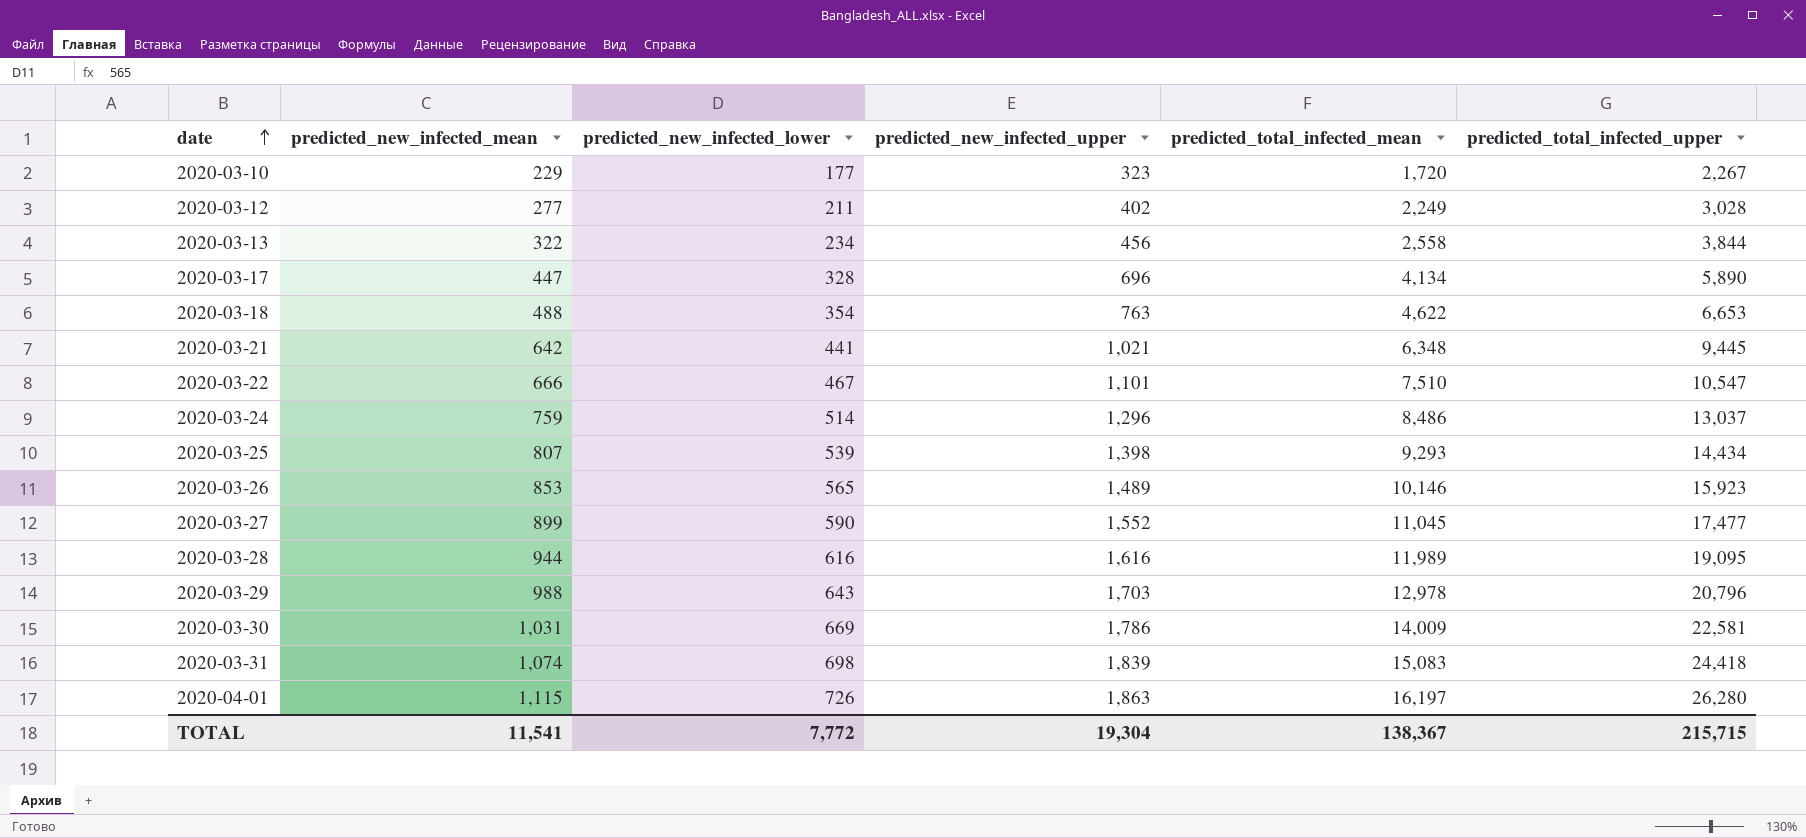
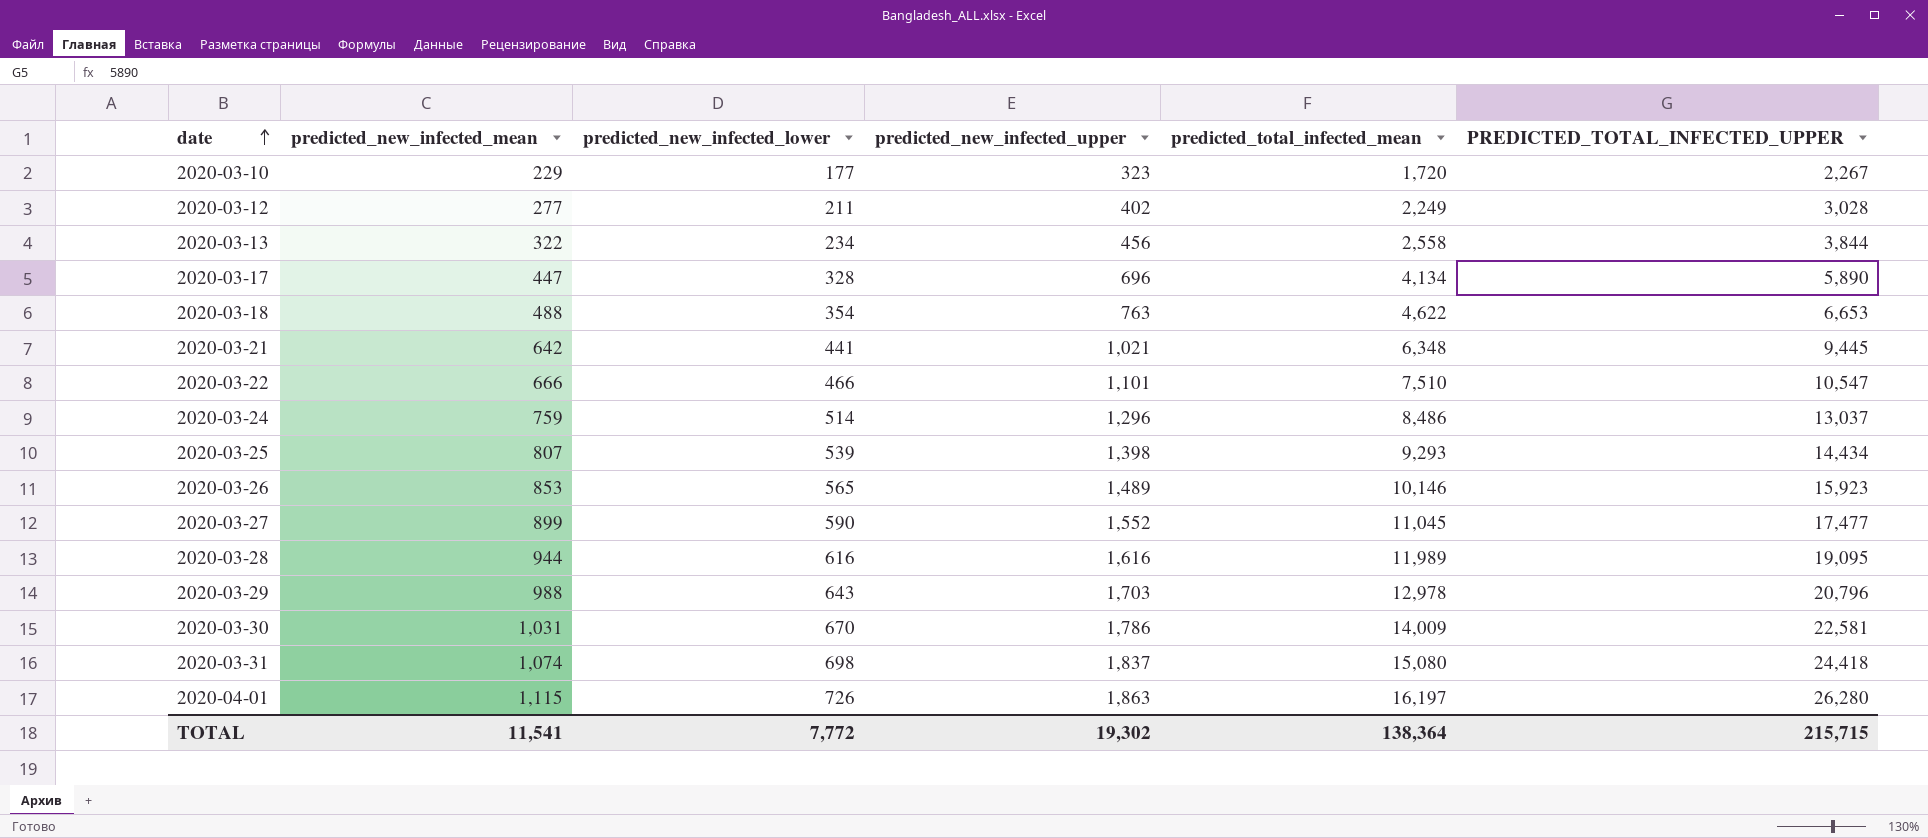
column name: predicted_total_infected_upper -> PREDICTED_TOTAL_INFECTED_UPPER
2020-03-22 | predicted_new_infected_lower: 467 -> 466
2020-03-30 | predicted_new_infected_lower: 669 -> 670
2020-03-31 | predicted_new_infected_upper: 1,839 -> 1,837
2020-03-31 | predicted_total_infected_mean: 15,083 -> 15,080
TOTAL | predicted_new_infected_upper: 19,304 -> 19,302
TOTAL | predicted_total_infected_mean: 138,367 -> 138,364

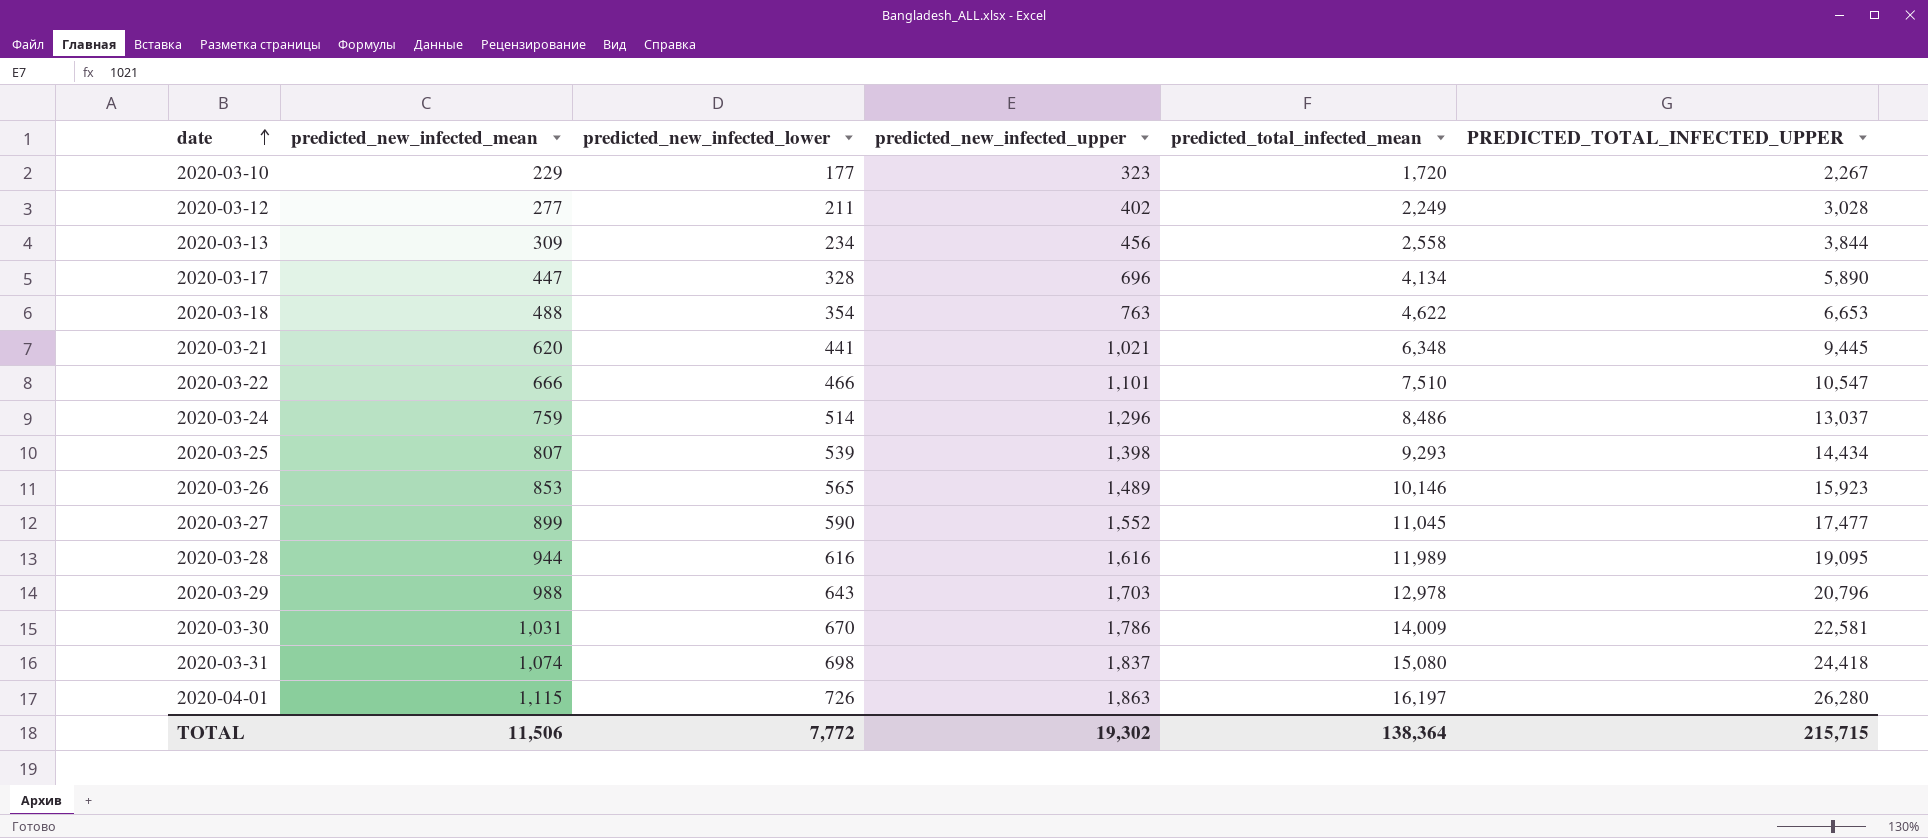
2020-03-13 | predicted_new_infected_mean: 322 -> 309
2020-03-21 | predicted_new_infected_mean: 642 -> 620
TOTAL | predicted_new_infected_mean: 11,541 -> 11,506

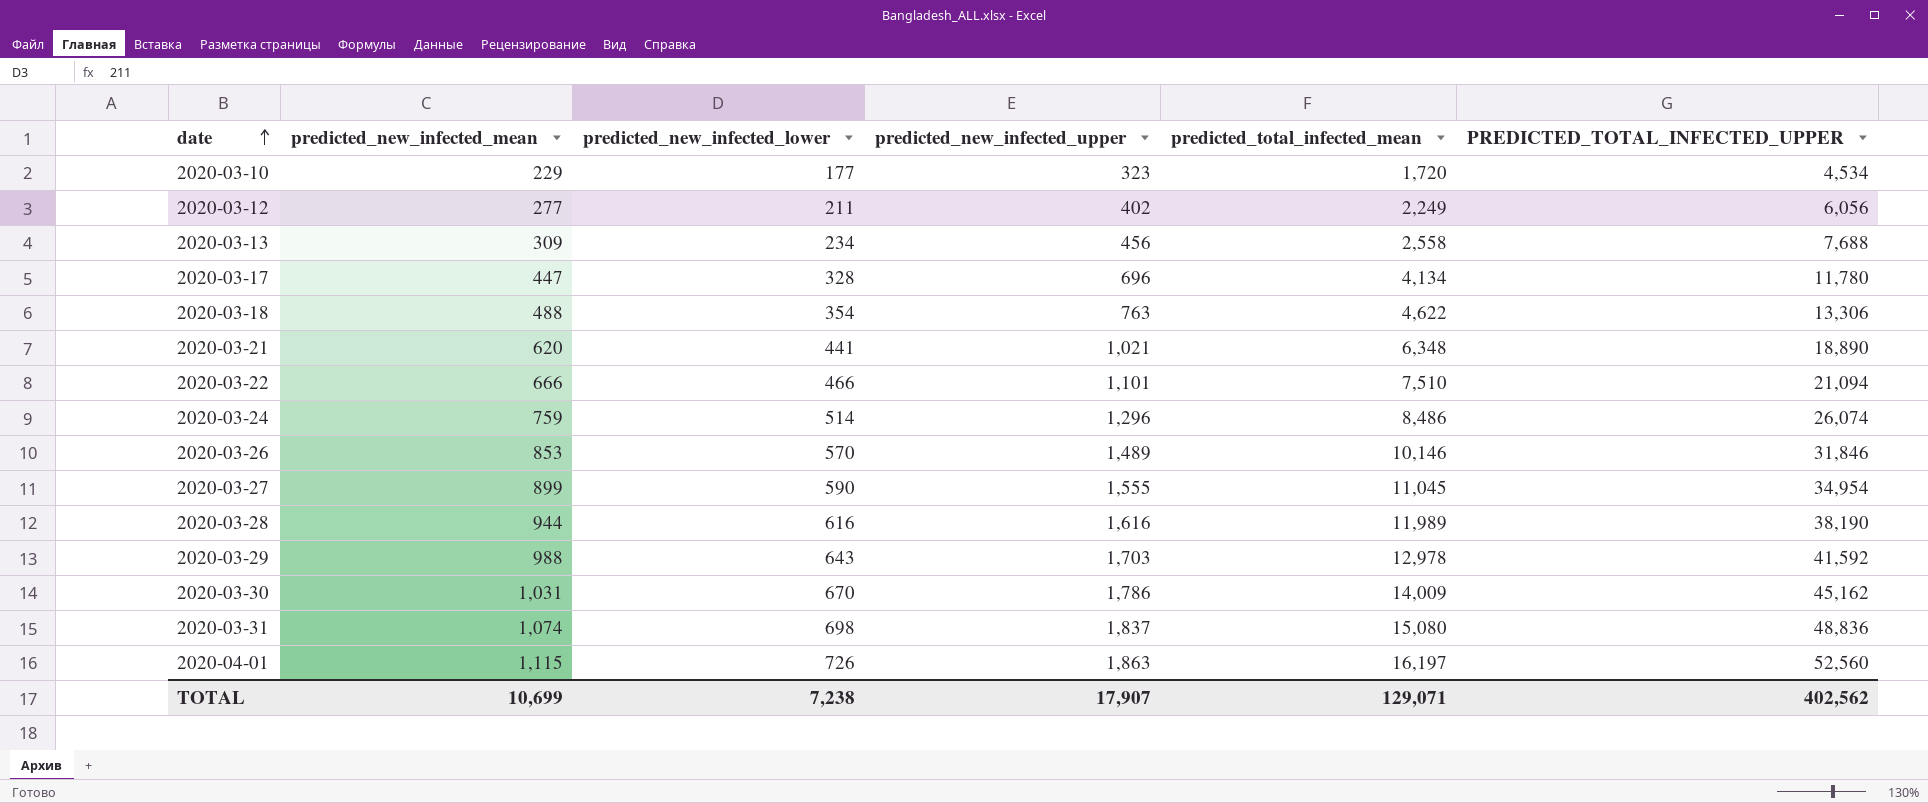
row 2020-03-25: 807 | 539 | 1,398 | 9,293 | 14,434 -> none
2020-03-10 | PREDICTED_TOTAL_INFECTED_UPPER: 2,267 -> 4,534
2020-03-12 | PREDICTED_TOTAL_INFECTED_UPPER: 3,028 -> 6,056
2020-03-13 | PREDICTED_TOTAL_INFECTED_UPPER: 3,844 -> 7,688
2020-03-17 | PREDICTED_TOTAL_INFECTED_UPPER: 5,890 -> 11,780
2020-03-18 | PREDICTED_TOTAL_INFECTED_UPPER: 6,653 -> 13,306
2020-03-21 | PREDICTED_TOTAL_INFECTED_UPPER: 9,445 -> 18,890
2020-03-22 | PREDICTED_TOTAL_INFECTED_UPPER: 10,547 -> 21,094
2020-03-24 | PREDICTED_TOTAL_INFECTED_UPPER: 13,037 -> 26,074
2020-03-26 | predicted_new_infected_lower: 565 -> 570
2020-03-26 | PREDICTED_TOTAL_INFECTED_UPPER: 15,923 -> 31,846
2020-03-27 | predicted_new_infected_upper: 1,552 -> 1,555
2020-03-27 | PREDICTED_TOTAL_INFECTED_UPPER: 17,477 -> 34,954
2020-03-28 | PREDICTED_TOTAL_INFECTED_UPPER: 19,095 -> 38,190
2020-03-29 | PREDICTED_TOTAL_INFECTED_UPPER: 20,796 -> 41,592
2020-03-30 | PREDICTED_TOTAL_INFECTED_UPPER: 22,581 -> 45,162
2020-03-31 | PREDICTED_TOTAL_INFECTED_UPPER: 24,418 -> 48,836
2020-04-01 | PREDICTED_TOTAL_INFECTED_UPPER: 26,280 -> 52,560
TOTAL | predicted_new_infected_mean: 11,506 -> 10,699
TOTAL | predicted_new_infected_lower: 7,772 -> 7,238
TOTAL | predicted_new_infected_upper: 19,302 -> 17,907
TOTAL | predicted_total_infected_mean: 138,364 -> 129,071
TOTAL | PREDICTED_TOTAL_INFECTED_UPPER: 215,715 -> 402,562

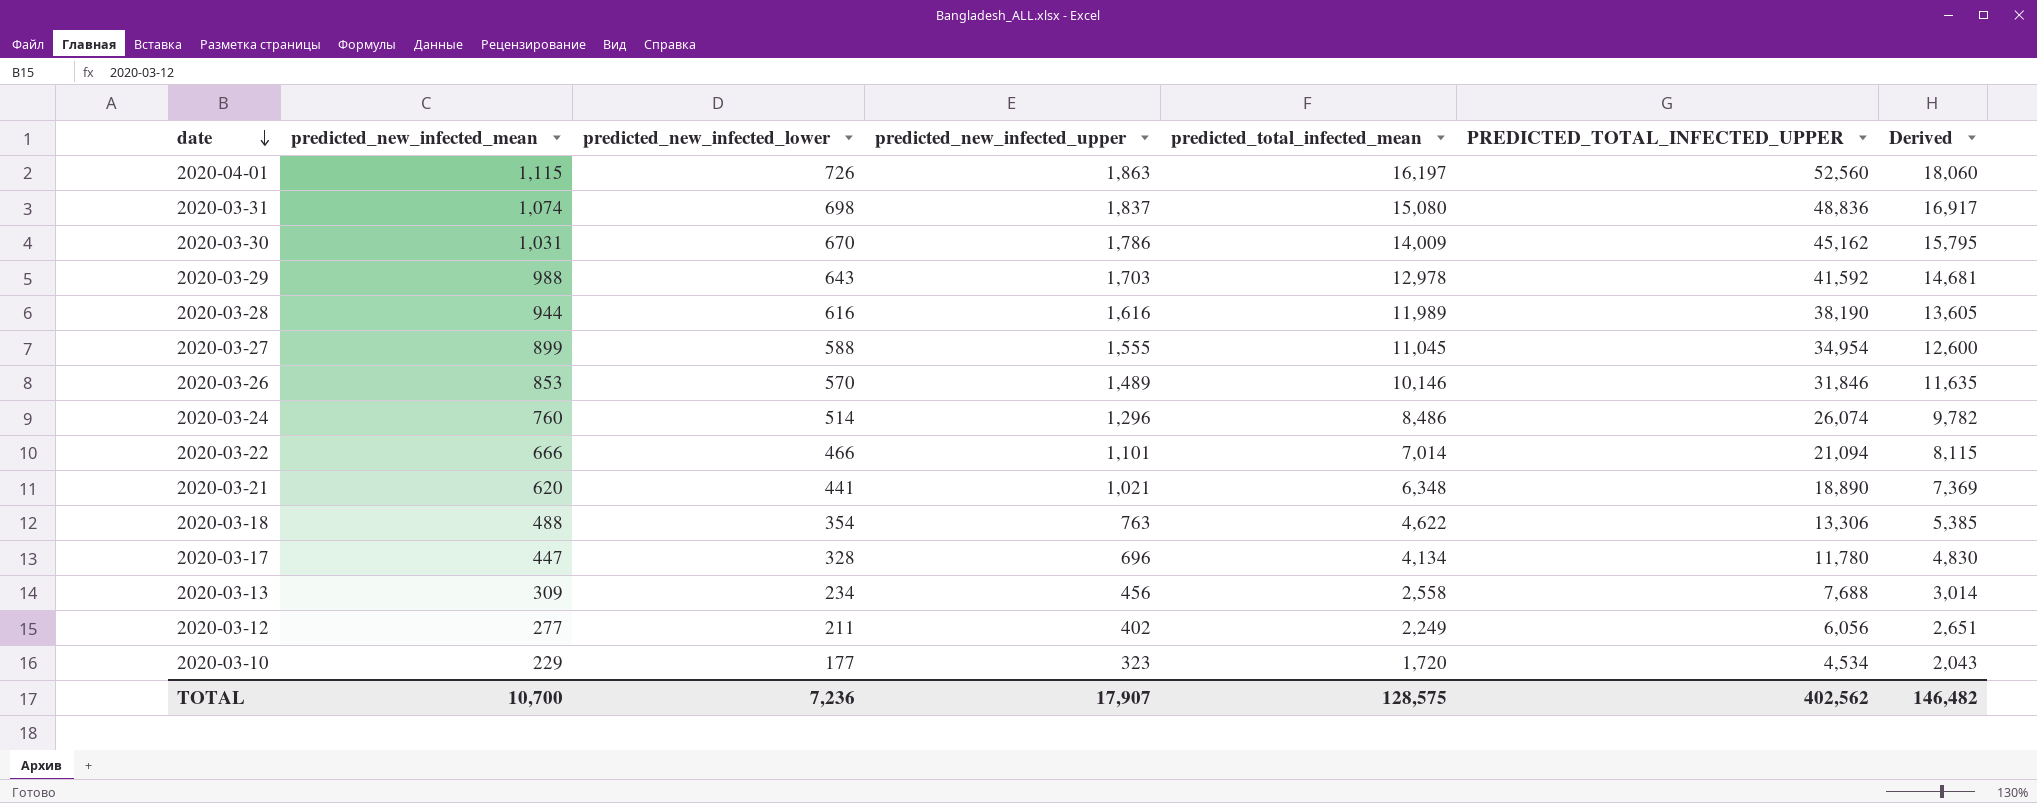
row order: date ascending -> date descending
column Derived | formula: none -> [predicted_new_infected_upper] + [predicted_total_infected_mean]
2020-03-27 | predicted_new_infected_lower: 590 -> 588
2020-03-24 | predicted_new_infected_mean: 759 -> 760
2020-03-22 | predicted_total_infected_mean: 7,510 -> 7,014
TOTAL | predicted_new_infected_mean: 10,699 -> 10,700
TOTAL | predicted_new_infected_lower: 7,238 -> 7,236
TOTAL | predicted_total_infected_mean: 129,071 -> 128,575

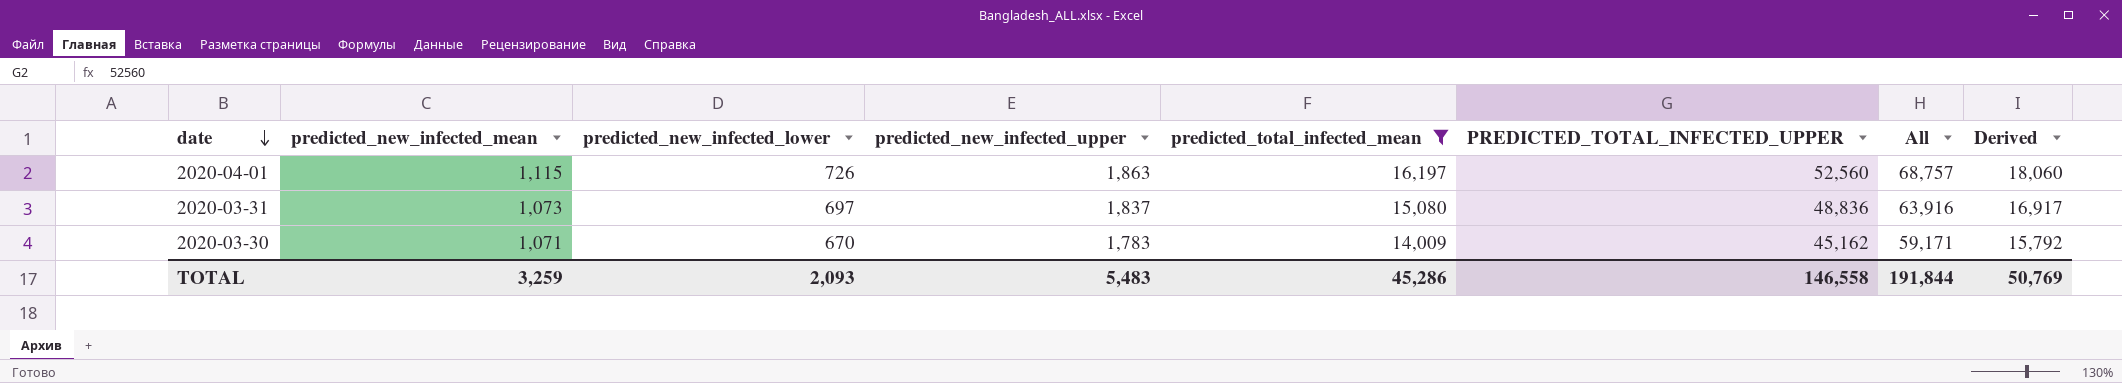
filter: none -> predicted_total_infected_mean >= 14,009
column All | formula: none -> [predicted_total_infected_mean] + [PREDICTED_TOTAL_INFECTED_UPPER]
2020-03-31 | predicted_new_infected_mean: 1,074 -> 1,073
2020-03-31 | predicted_new_infected_lower: 698 -> 697
2020-03-30 | predicted_new_infected_mean: 1,031 -> 1,071
2020-03-30 | predicted_new_infected_upper: 1,786 -> 1,783
2020-03-30 | Derived: 15,795 -> 15,792
TOTAL | predicted_new_infected_mean: 10,700 -> 3,259
TOTAL | predicted_new_infected_lower: 7,236 -> 2,093
TOTAL | predicted_new_infected_upper: 17,907 -> 5,483
TOTAL | predicted_total_infected_mean: 128,575 -> 45,286
TOTAL | PREDICTED_TOTAL_INFECTED_UPPER: 402,562 -> 146,558
TOTAL | Derived: 146,482 -> 50,769

